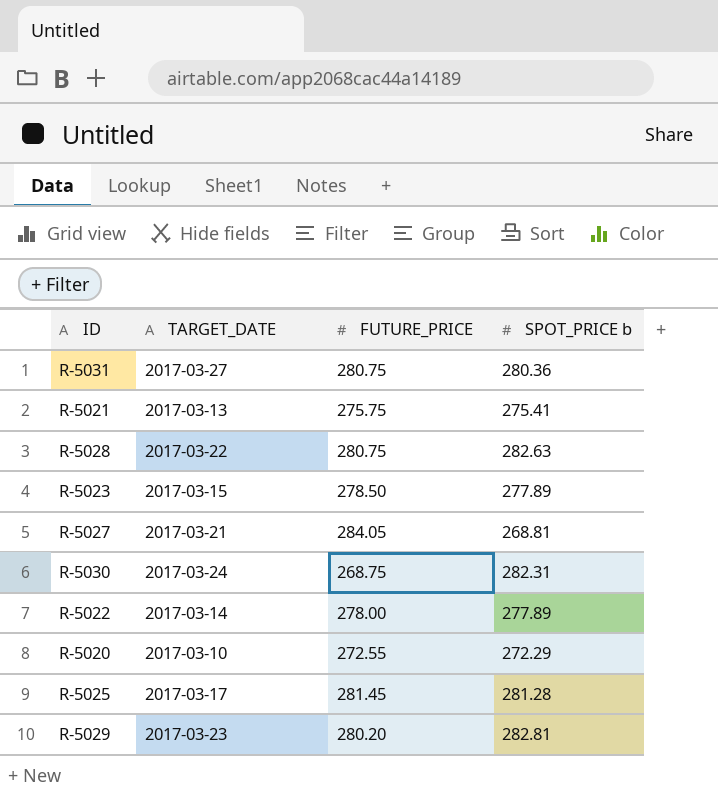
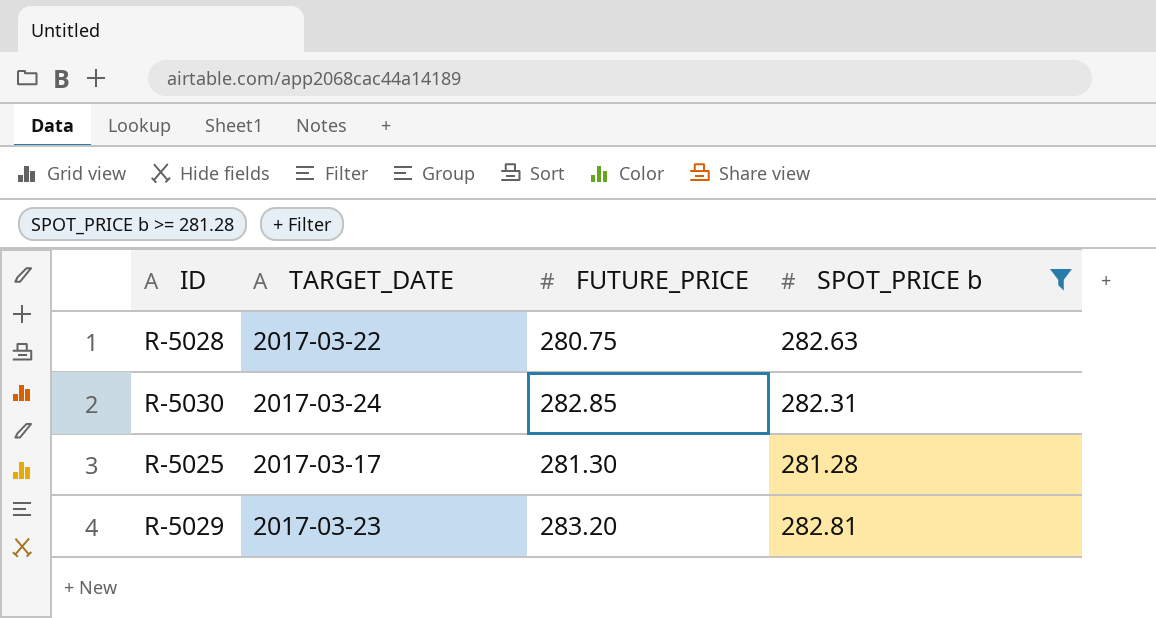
filter: none -> SPOT_PRICE b >= 281.28
R-5030 | FUTURE_PRICE: 268.75 -> 282.85
R-5025 | FUTURE_PRICE: 281.45 -> 281.30
R-5029 | FUTURE_PRICE: 280.20 -> 283.20

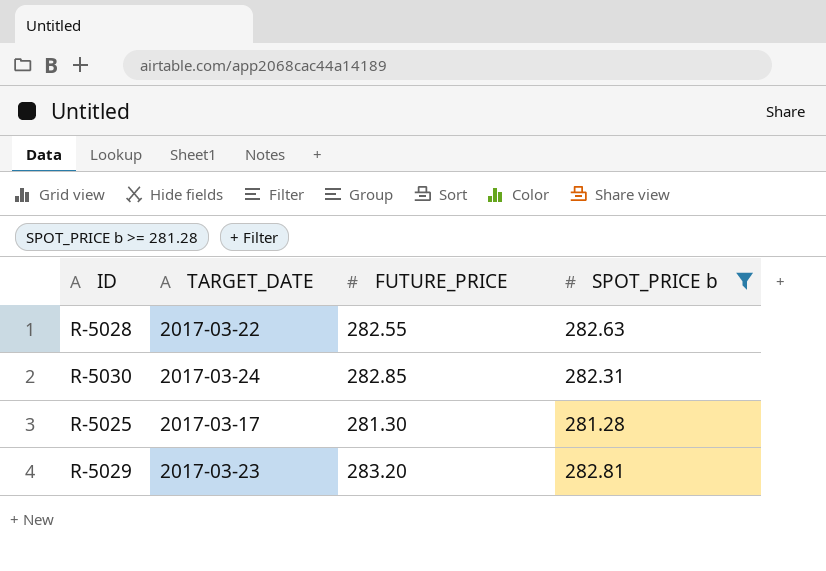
R-5028 | FUTURE_PRICE: 280.75 -> 282.55

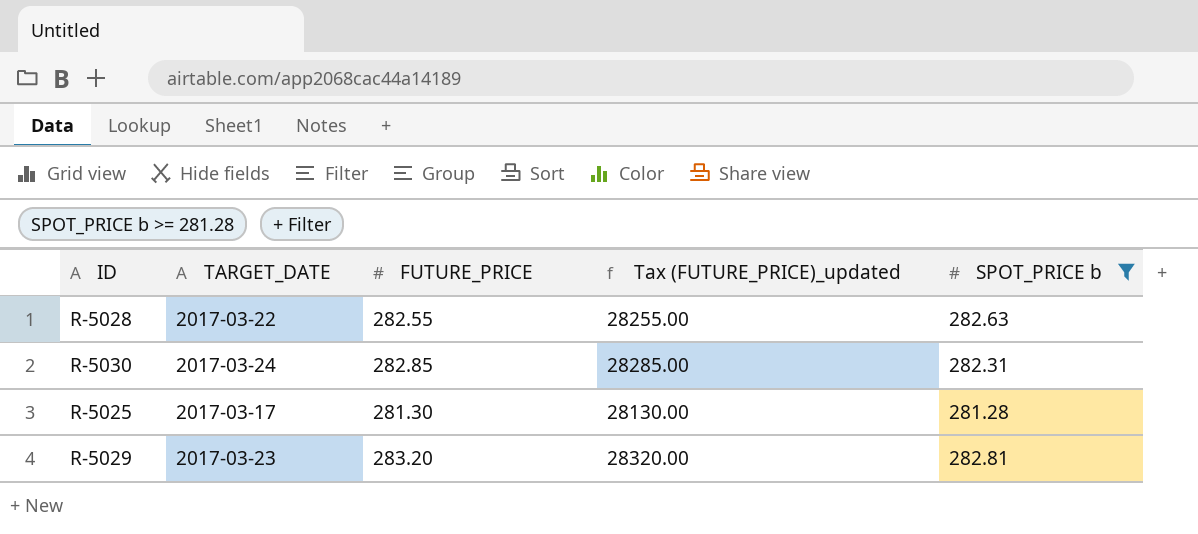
column Tax (FUTURE_PRICE)_updated | formula: none -> [FUTURE_PRICE] * 100

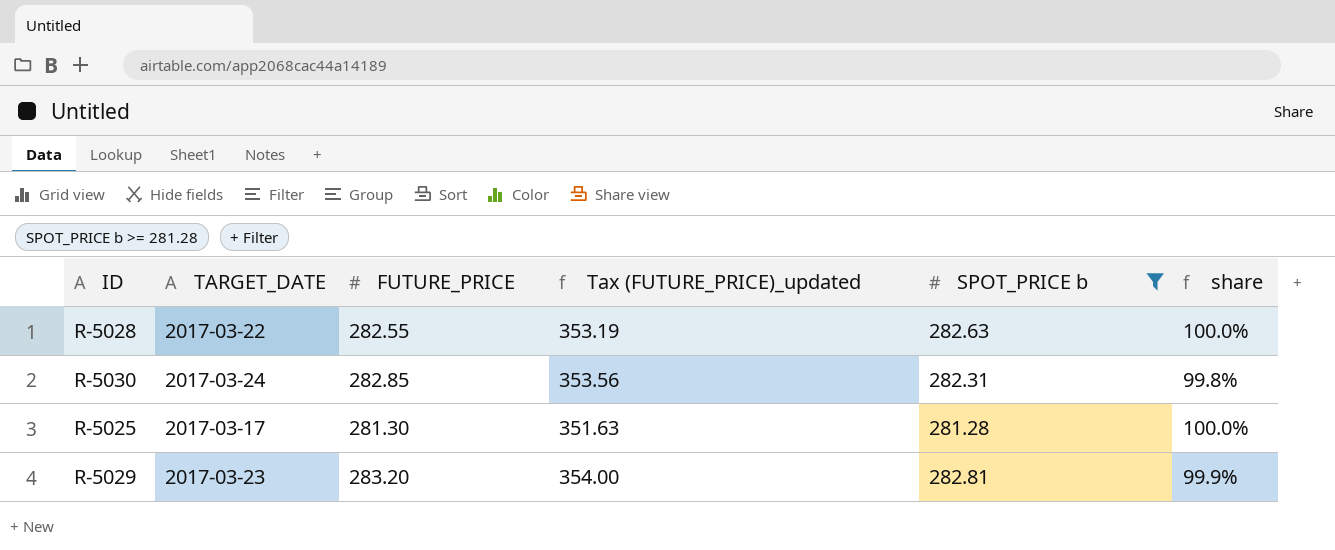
column Tax (FUTURE_PRICE)_updated | formula: [FUTURE_PRICE] * 100 -> [FUTURE_PRICE] * 1.25
column share | formula: none -> [SPOT_PRICE b] / [FUTURE_PRICE]

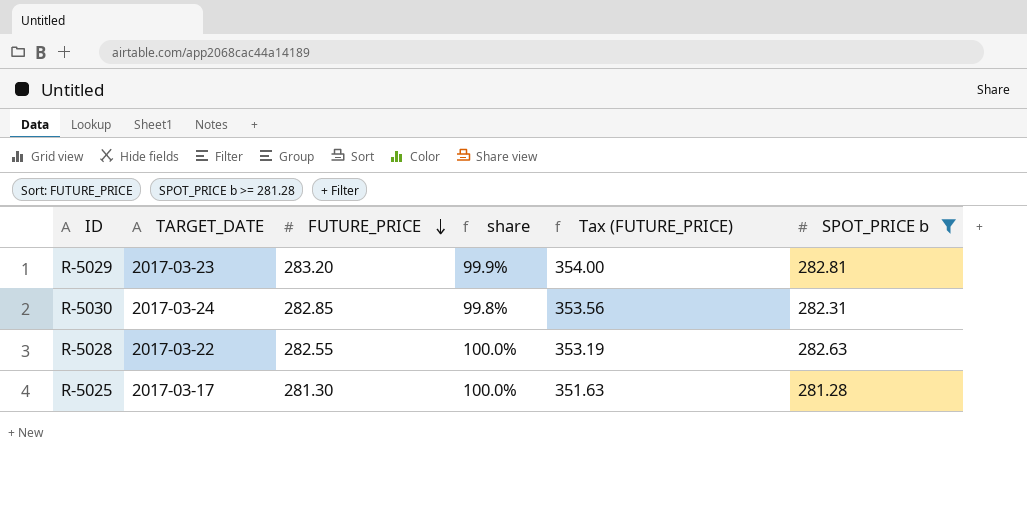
row order: none -> FUTURE_PRICE descending
column share | position: 6 -> 4
column name: Tax (FUTURE_PRICE)_updated -> Tax (FUTURE_PRICE)

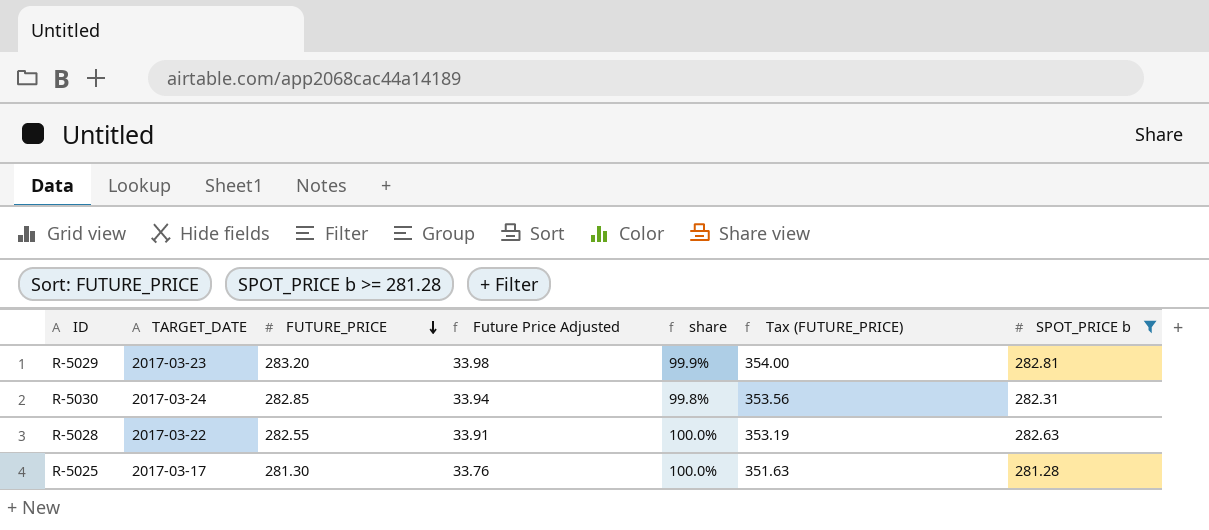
column Future Price Adjusted | formula: none -> [FUTURE_PRICE] * 0.12

